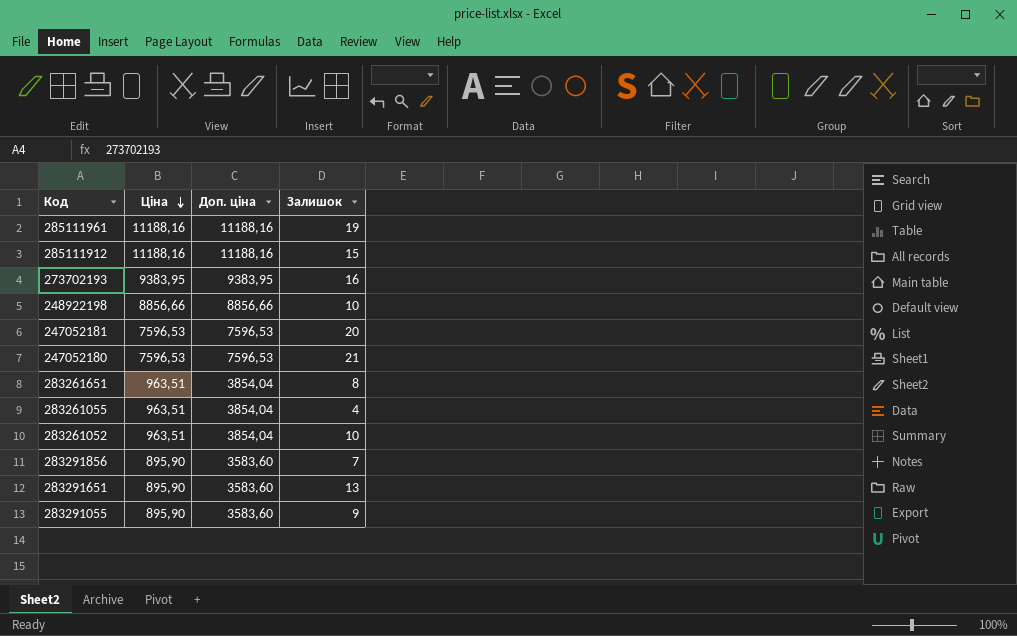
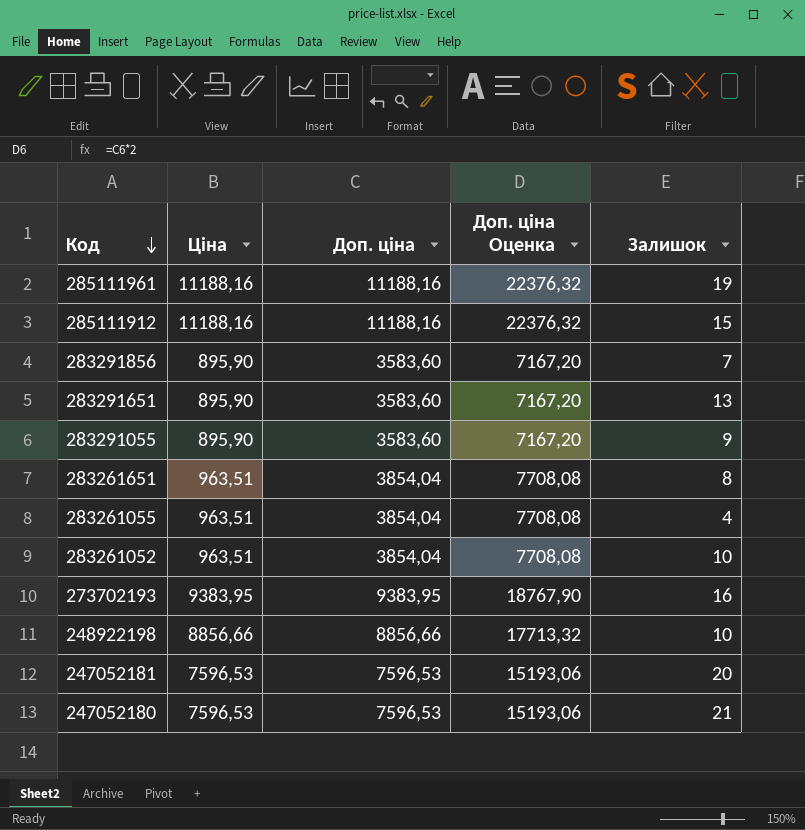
row order: Ціна descending -> Код descending
column Доп. ціна Оценка | formula: none -> [Доп. ціна] * 2

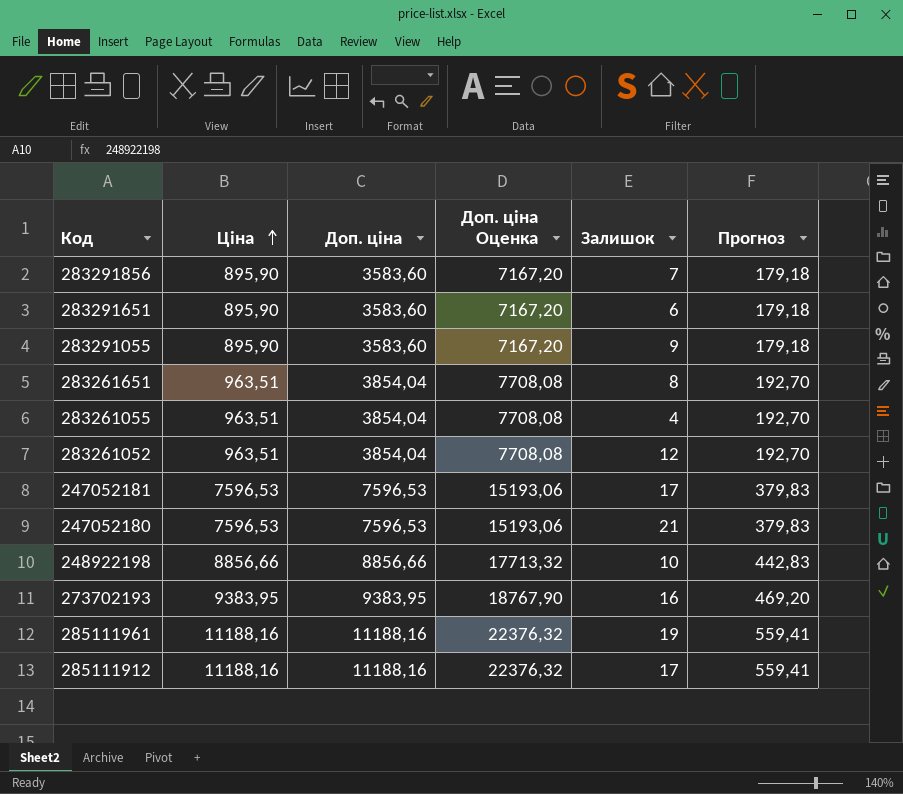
row order: Код descending -> Ціна ascending
column Прогноз | formula: none -> [Доп. ціна] * 0,05
283291651 | Залишок: 13 -> 6
283261052 | Залишок: 10 -> 12
247052181 | Залишок: 20 -> 17
285111912 | Залишок: 15 -> 17

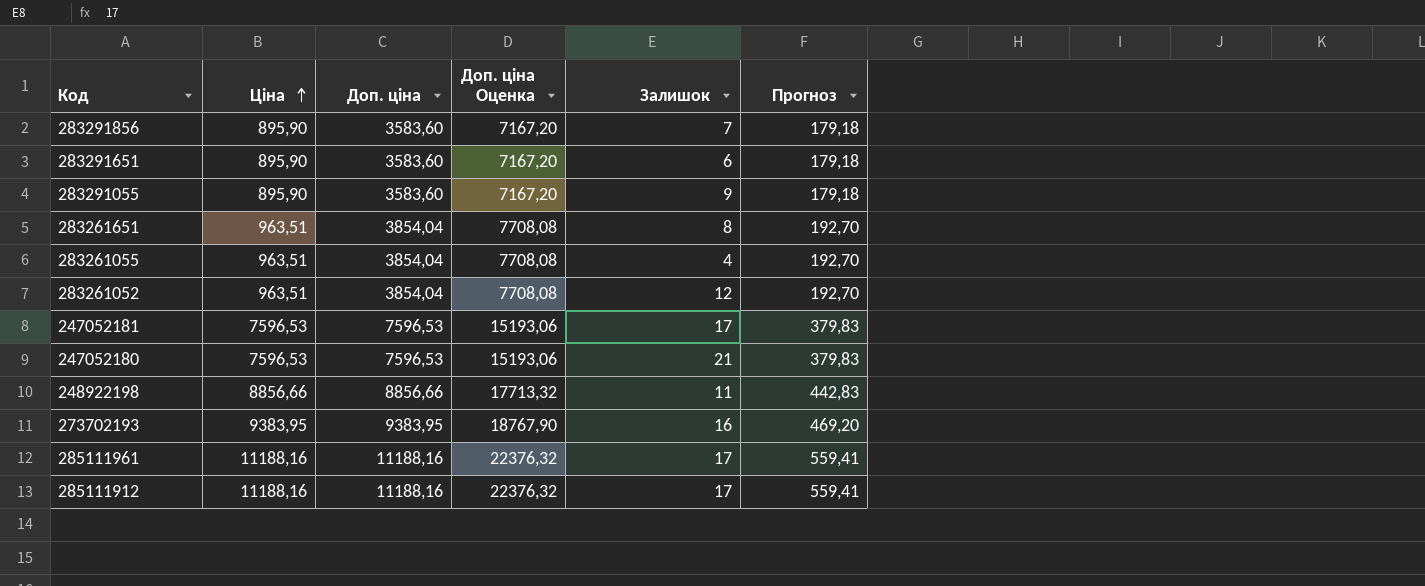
248922198 | Залишок: 10 -> 11
285111961 | Залишок: 19 -> 17

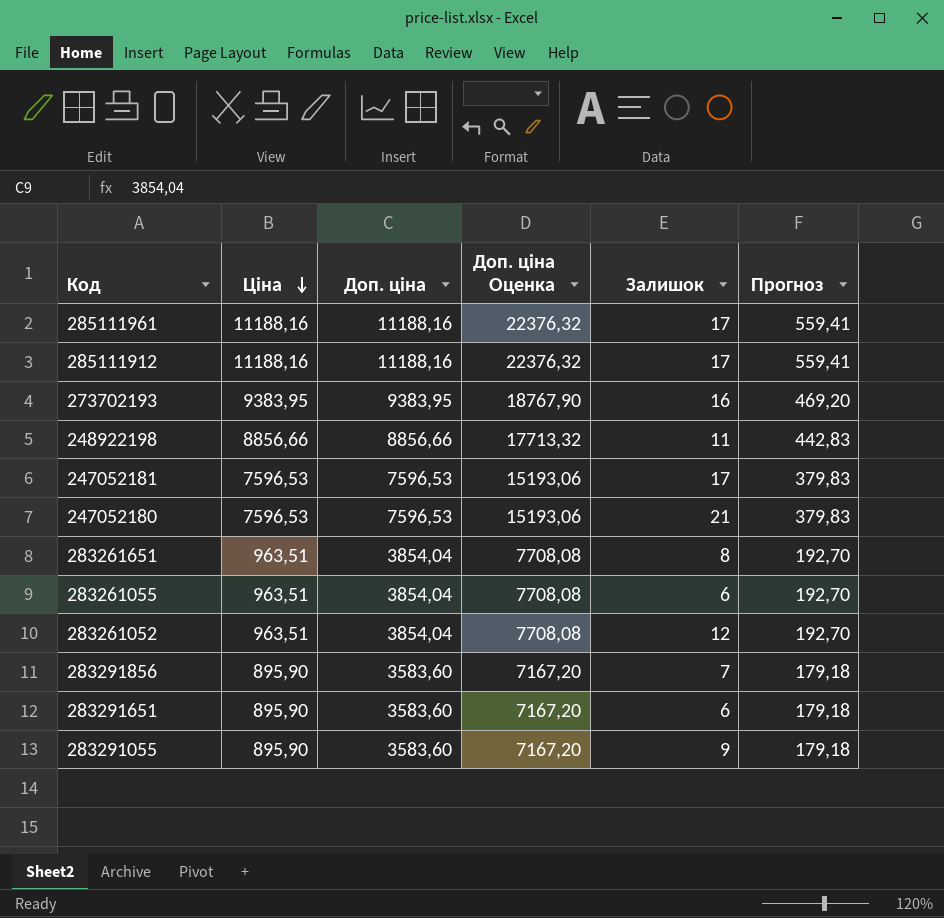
row order: Ціна ascending -> Ціна descending
283261055 | Залишок: 4 -> 6

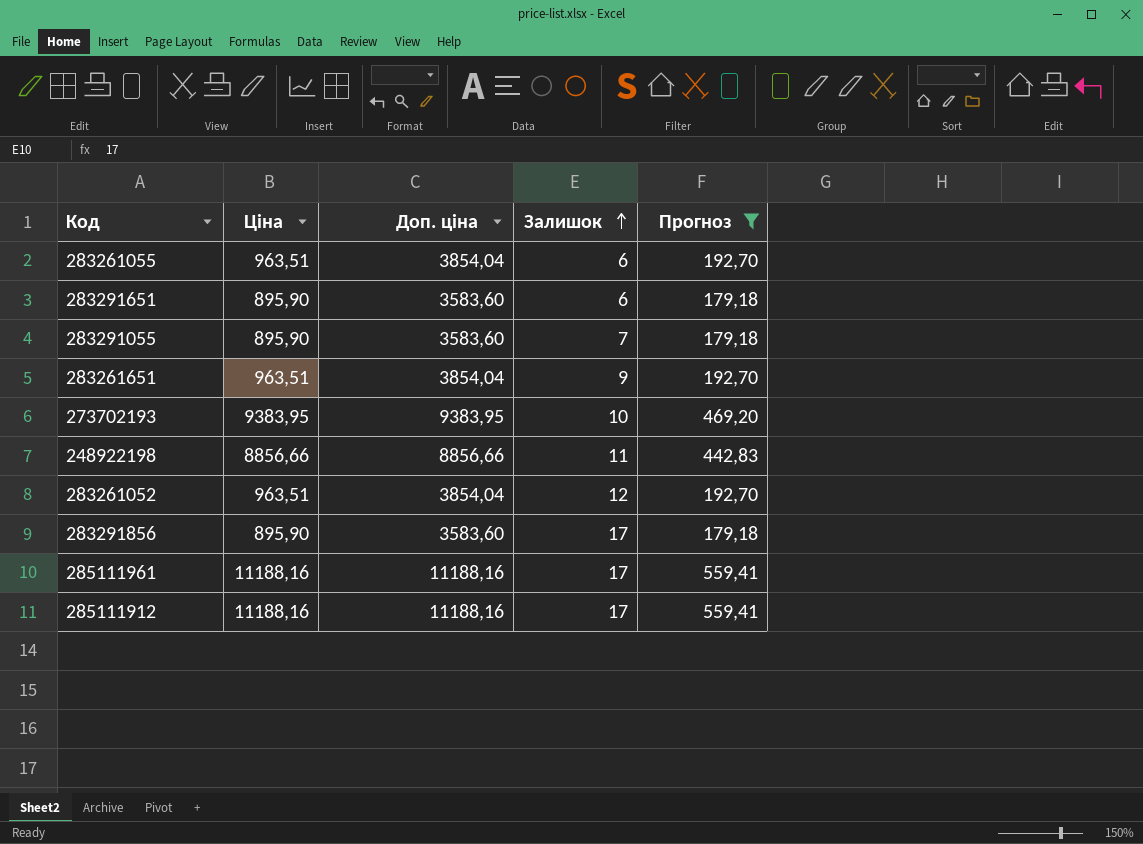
filter: none -> Прогноз != 379,83
row order: Ціна descending -> Залишок ascending
column Доп. ціна Оценка | formula: [Доп. ціна] * 2 -> none
283291055 | Залишок: 9 -> 7
283261651 | Залишок: 8 -> 9
273702193 | Залишок: 16 -> 10
283291856 | Залишок: 7 -> 17

